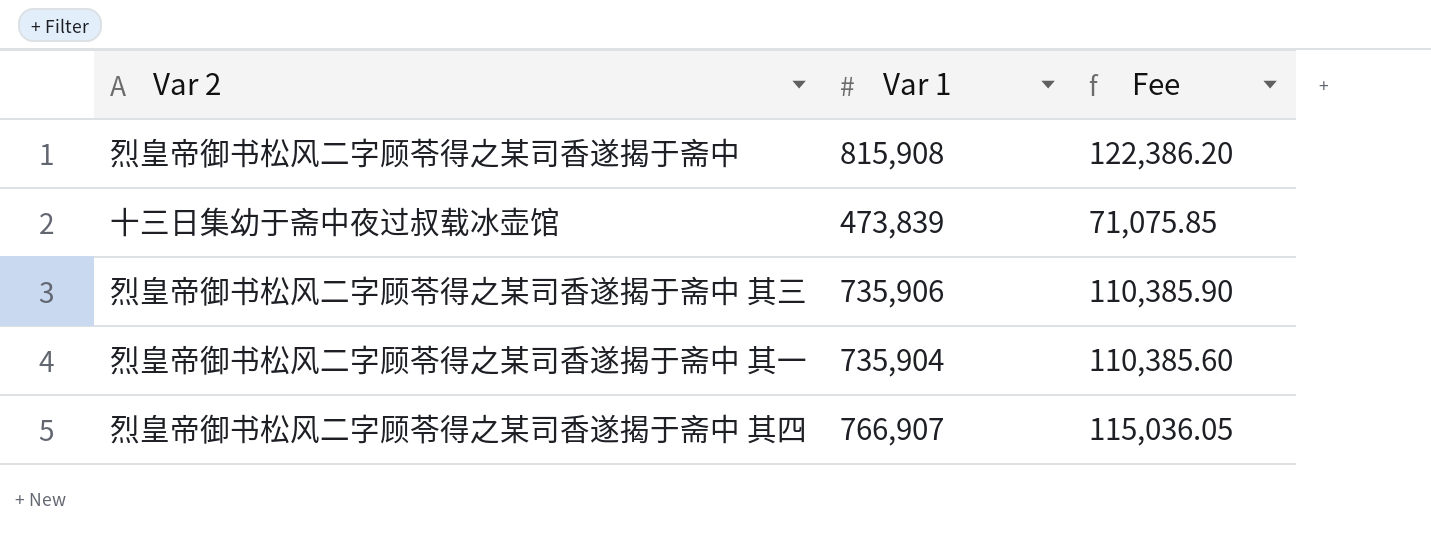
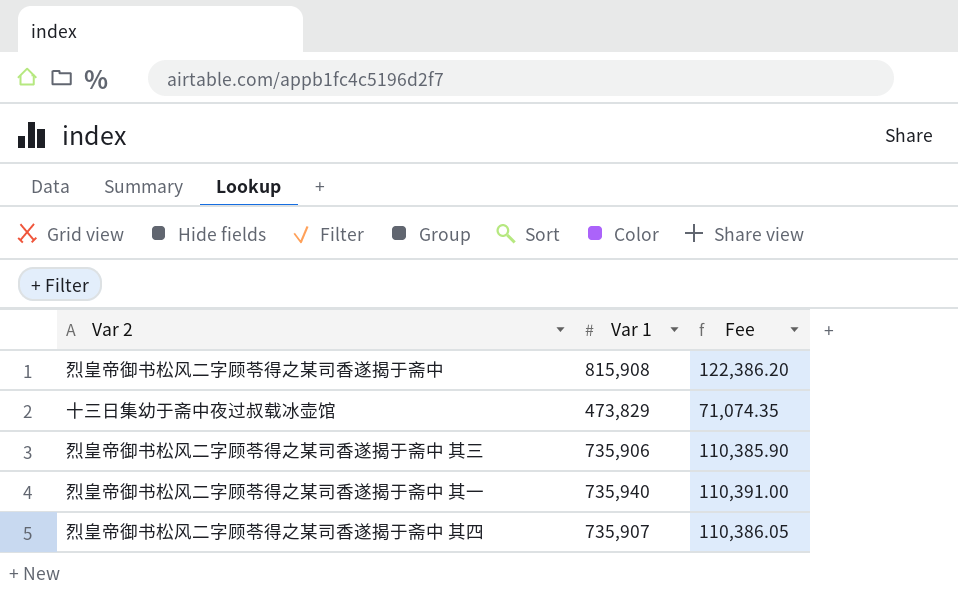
十三日集幼于斋中夜过叔载冰壶馆 | Var 1: 473,839 -> 473,829
十三日集幼于斋中夜过叔载冰壶馆 | Fee: 71,075.85 -> 71,074.35
烈皇帝御书松风二字顾苓得之某司香遂揭于斋中 其一 | Var 1: 735,904 -> 735,940
烈皇帝御书松风二字顾苓得之某司香遂揭于斋中 其一 | Fee: 110,385.60 -> 110,391.00
烈皇帝御书松风二字顾苓得之某司香遂揭于斋中 其四 | Var 1: 766,907 -> 735,907
烈皇帝御书松风二字顾苓得之某司香遂揭于斋中 其四 | Fee: 115,036.05 -> 110,386.05

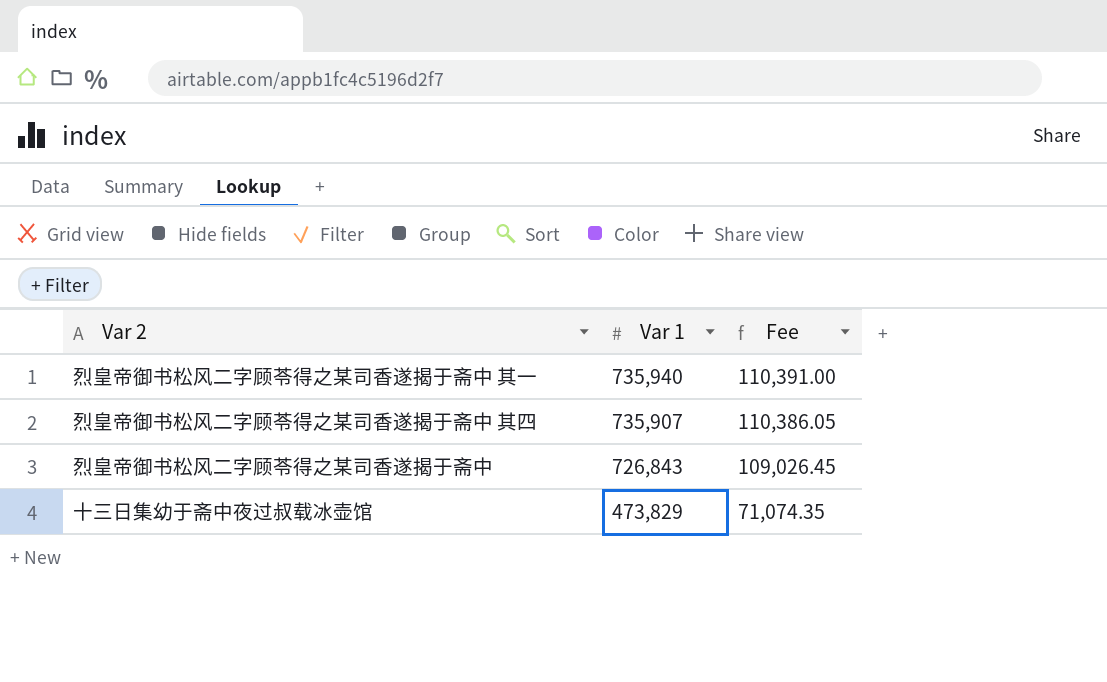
row order: none -> Var 1 descending
row 烈皇帝御书松风二字顾苓得之某司香遂揭于斋中 其三: 735,906 | 110,385.90 -> none
烈皇帝御书松风二字顾苓得之某司香遂揭于斋中 | Var 1: 815,908 -> 726,843
烈皇帝御书松风二字顾苓得之某司香遂揭于斋中 | Fee: 122,386.20 -> 109,026.45

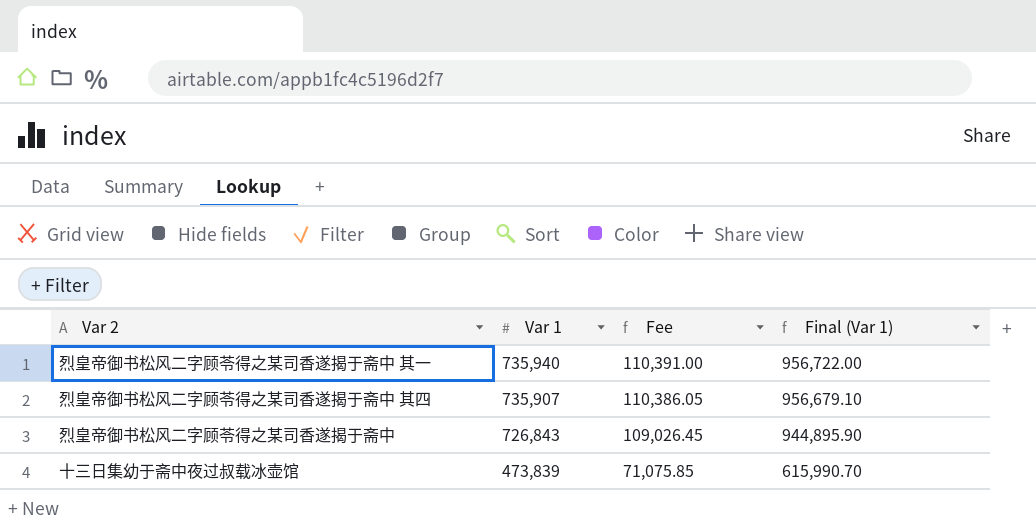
column Final (Var 1) | formula: none -> [Var 1] * 1.3
十三日集幼于斋中夜过叔载冰壶馆 | Var 1: 473,829 -> 473,839
十三日集幼于斋中夜过叔载冰壶馆 | Fee: 71,074.35 -> 71,075.85

